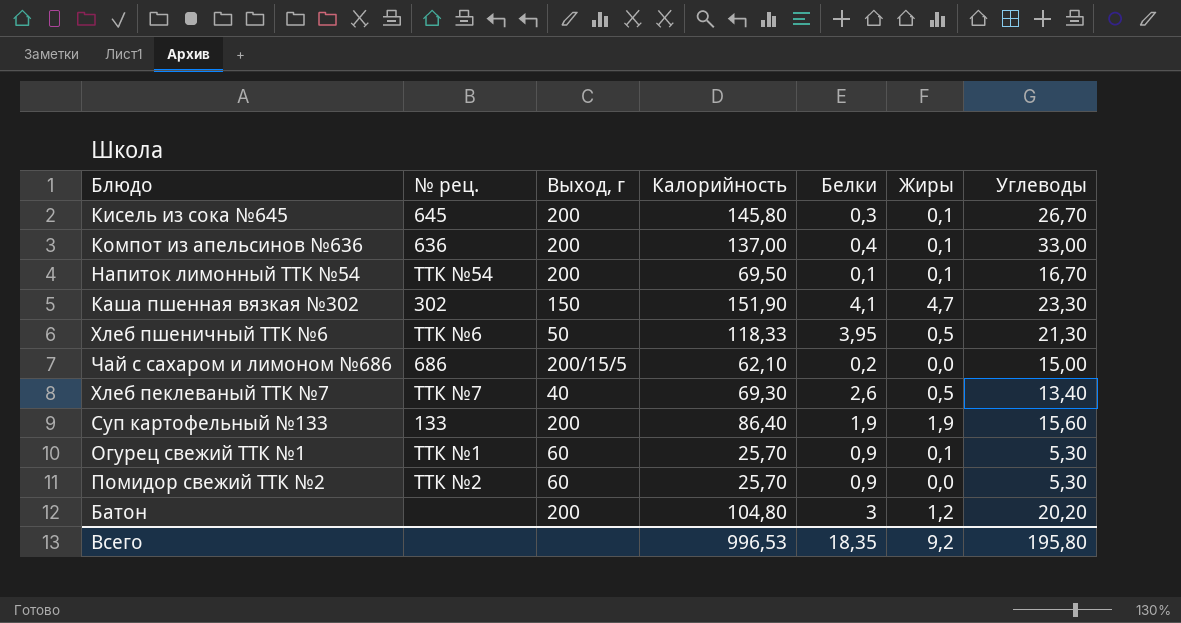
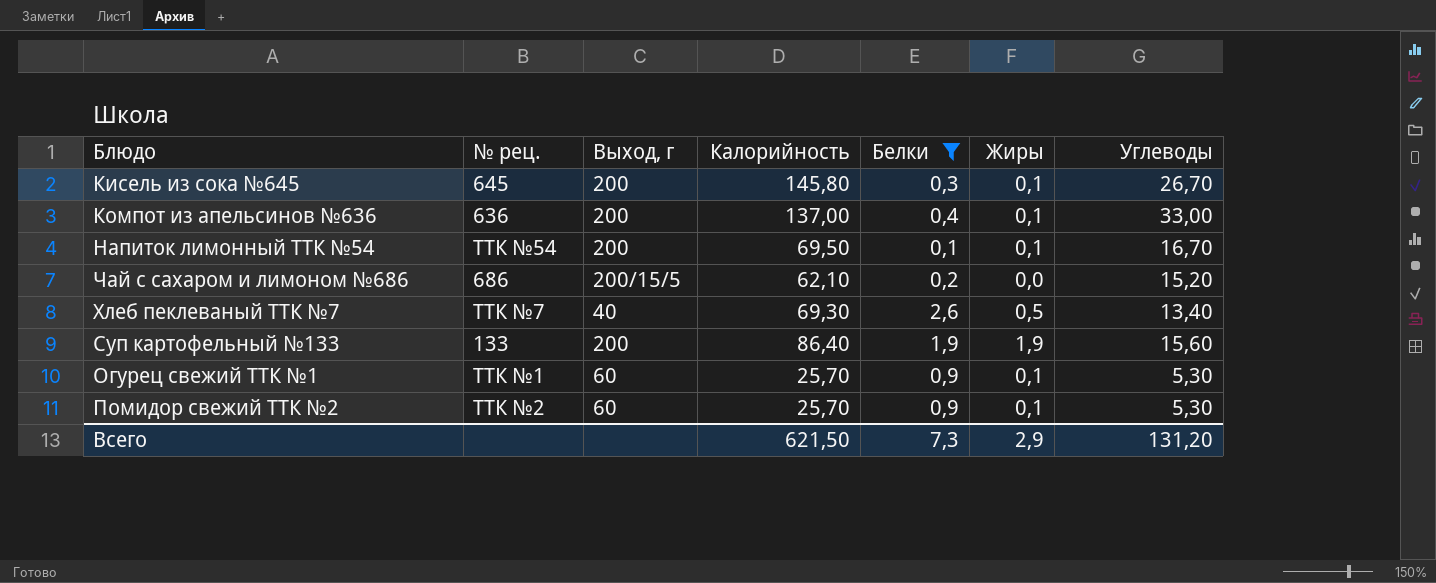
filter: none -> Белки <= 2,6
Чай с сахаром и лимоном №686 | Углеводы: 15,00 -> 15,20
Помидор свежий ТТК №2 | Жиры: 0,0 -> 0,1
Всего | Калорийность: 996,53 -> 621,50
Всего | Белки: 18,35 -> 7,3
Всего | Жиры: 9,2 -> 2,9
Всего | Углеводы: 195,80 -> 131,20

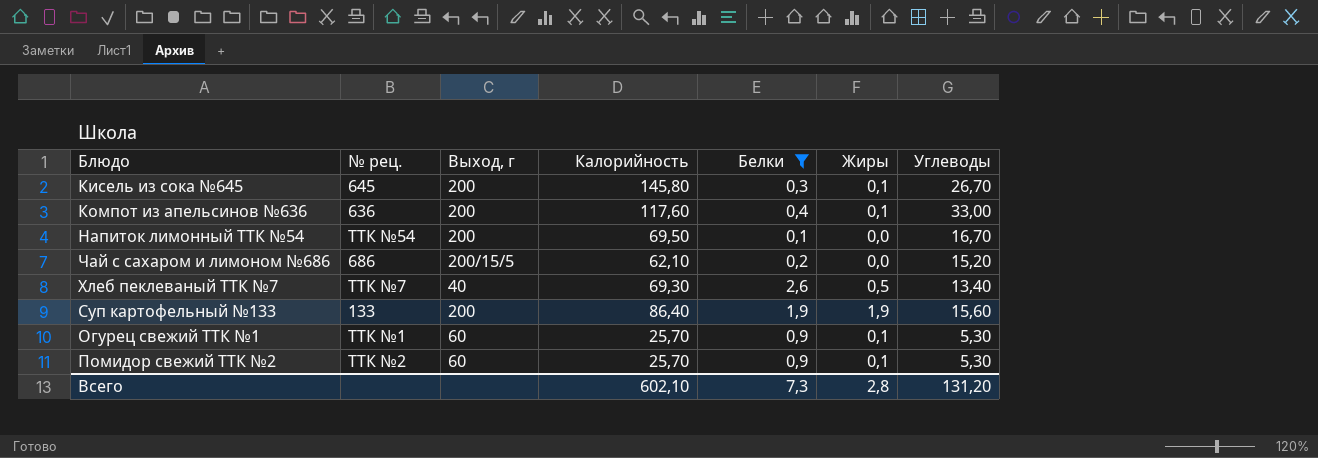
Компот из апельсинов №636 | Калорийность: 137,00 -> 117,60
Напиток лимонный ТТК №54 | Жиры: 0,1 -> 0,0
Всего | Калорийность: 621,50 -> 602,10
Всего | Жиры: 2,9 -> 2,8

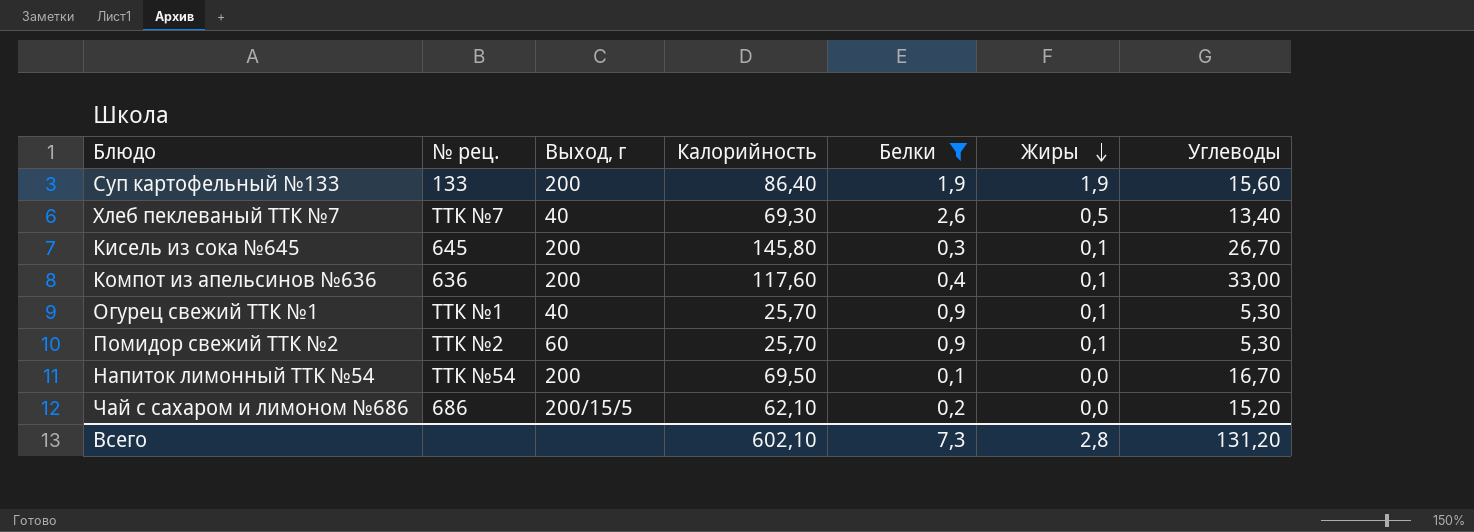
row order: none -> Жиры descending
Огурец свежий ТТК №1 | Выход, г: 60 -> 40

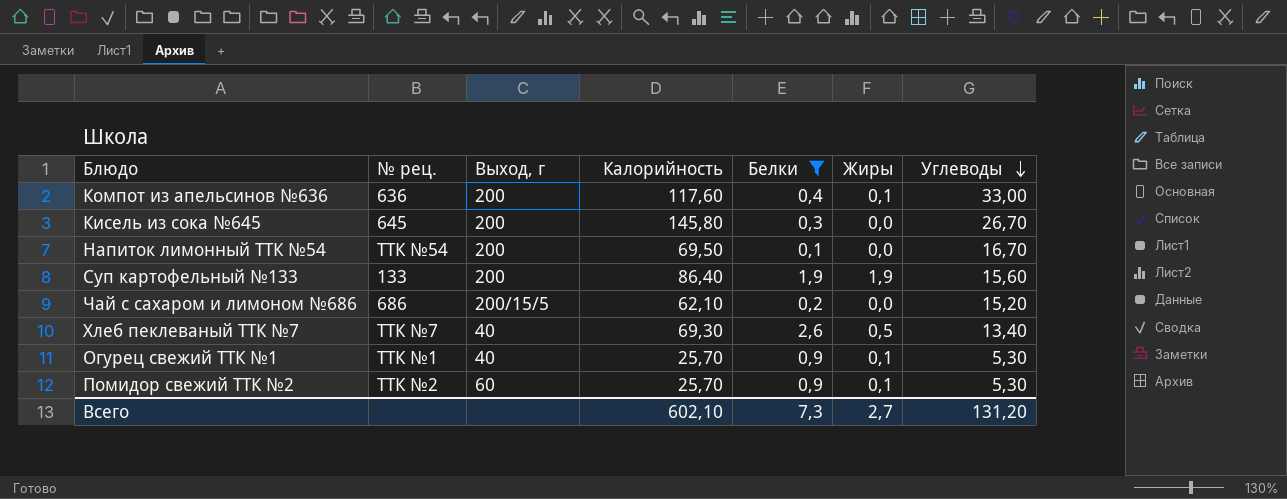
row order: Жиры descending -> Углеводы descending
Кисель из сока №645 | Жиры: 0,1 -> 0,0
Всего | Жиры: 2,8 -> 2,7

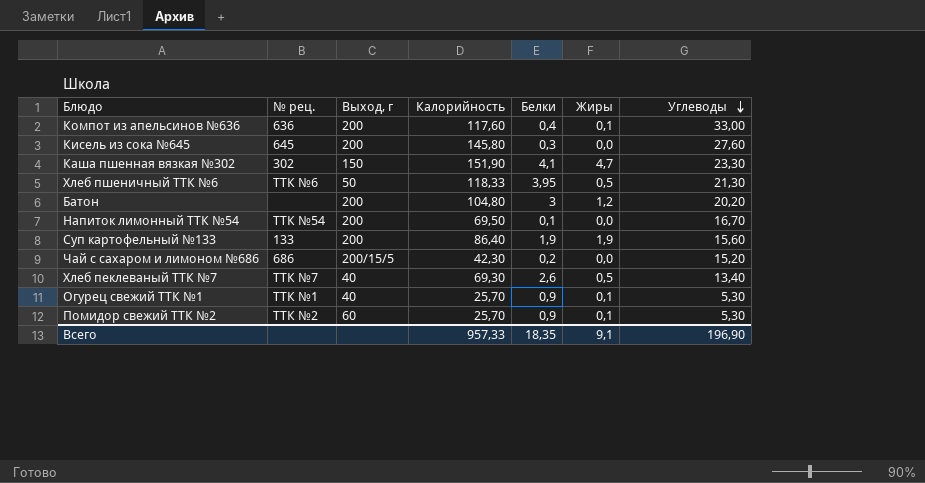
filter: Белки <= 2,6 -> none
Кисель из сока №645 | Углеводы: 26,70 -> 27,60
Чай с сахаром и лимоном №686 | Калорийность: 62,10 -> 42,30
Всего | Калорийность: 602,10 -> 957,33
Всего | Белки: 7,3 -> 18,35
Всего | Жиры: 2,7 -> 9,1
Всего | Углеводы: 131,20 -> 196,90

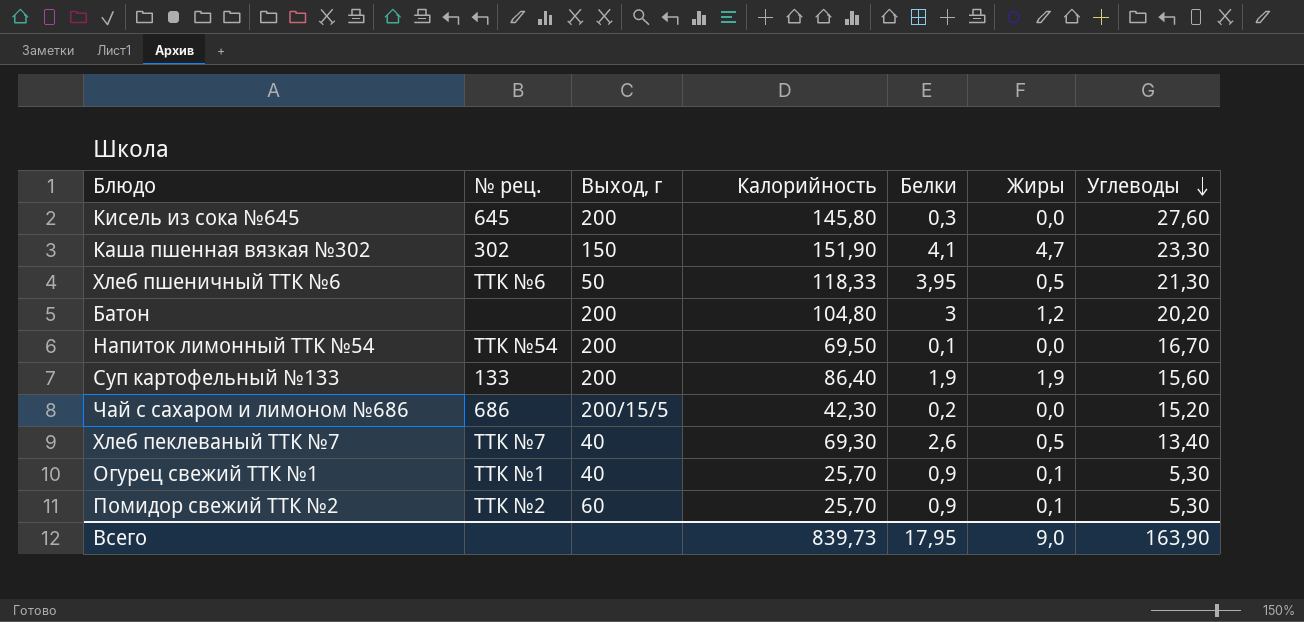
row Компот из апельсинов №636: 636 | 200 | 117,60 | 0,4 | 0,1 | 33,00 -> none
Всего | Калорийность: 957,33 -> 839,73
Всего | Белки: 18,35 -> 17,95
Всего | Жиры: 9,1 -> 9,0
Всего | Углеводы: 196,90 -> 163,90

